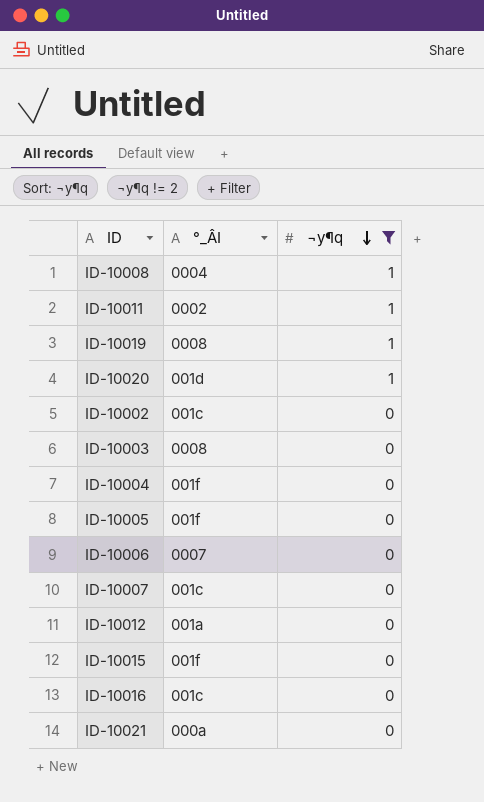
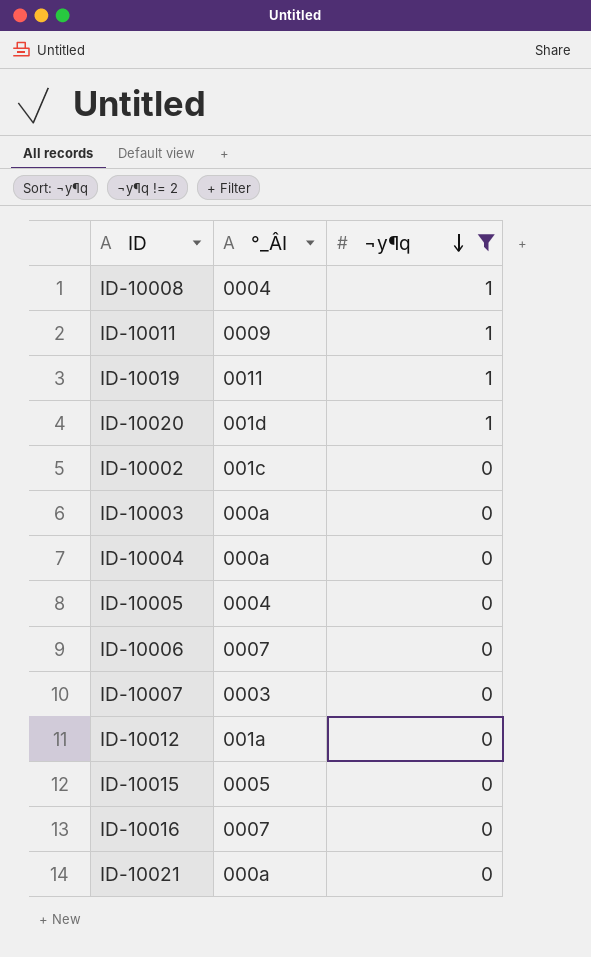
ID-10011 | °_ÂI: 0002 -> 0009
ID-10019 | °_ÂI: 0008 -> 0011
ID-10003 | °_ÂI: 0008 -> 000a
ID-10004 | °_ÂI: 001f -> 000a
ID-10005 | °_ÂI: 001f -> 0004
ID-10007 | °_ÂI: 001c -> 0003
ID-10015 | °_ÂI: 001f -> 0005
ID-10016 | °_ÂI: 001c -> 0007

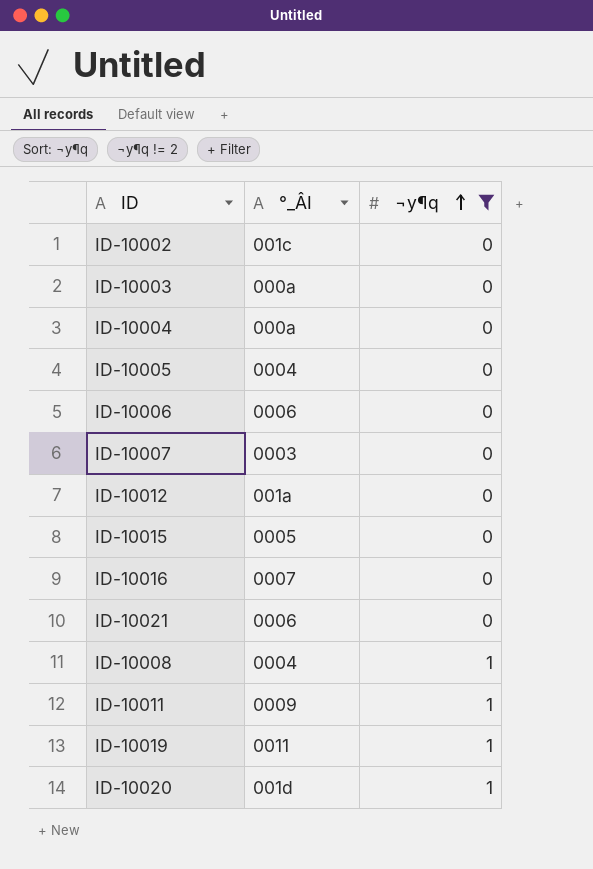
row order: ¬y¶q descending -> ¬y¶q ascending
ID-10006 | °_ÂI: 0007 -> 0006
ID-10021 | °_ÂI: 000a -> 0006

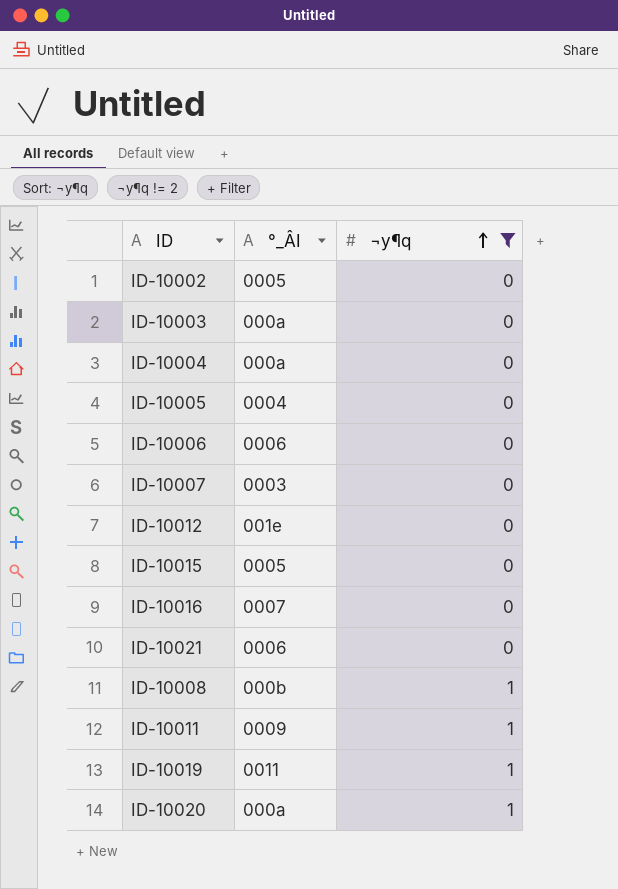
ID-10002 | °_ÂI: 001c -> 0005
ID-10012 | °_ÂI: 001a -> 001e
ID-10008 | °_ÂI: 0004 -> 000b
ID-10020 | °_ÂI: 001d -> 000a

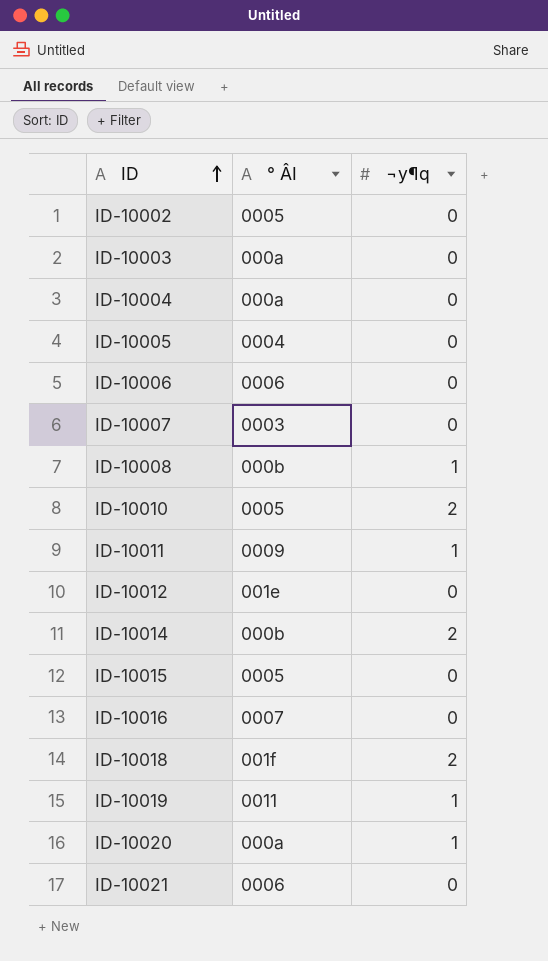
filter: ¬y¶q != 2 -> none
row order: ¬y¶q ascending -> ID ascending
column name: °_ÂI -> ° ÂI

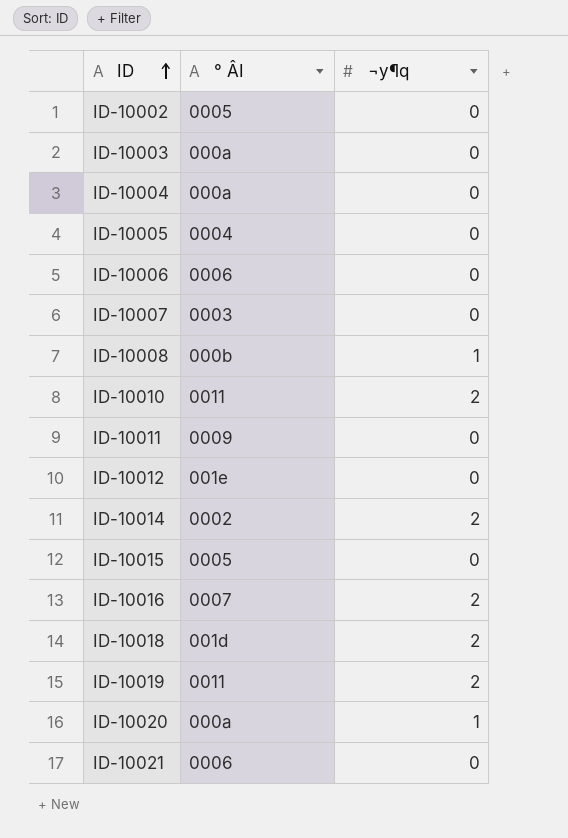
ID-10010 | ° ÂI: 0005 -> 0011
ID-10011 | ¬y¶q: 1 -> 0
ID-10014 | ° ÂI: 000b -> 0002
ID-10016 | ¬y¶q: 0 -> 2
ID-10018 | ° ÂI: 001f -> 001d
ID-10019 | ¬y¶q: 1 -> 2

